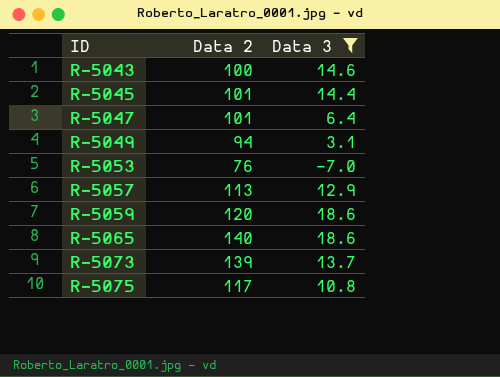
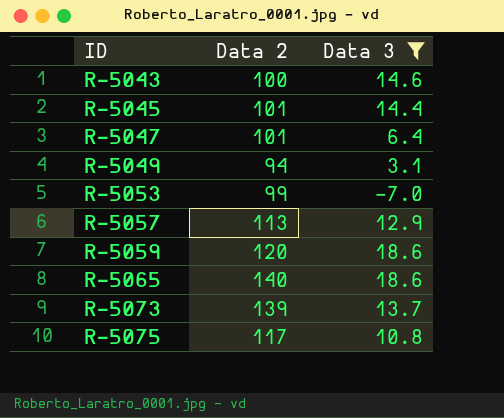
R-5053 | Data 2: 76 -> 99

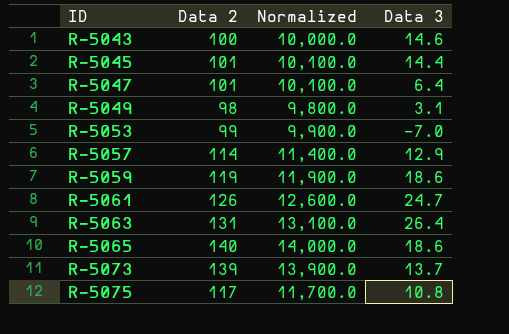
filter: Data 3 <= 18.6 -> none
column Normalized | formula: none -> [Data 2] * 100
R-5049 | Data 2: 94 -> 98
R-5057 | Data 2: 113 -> 114
R-5059 | Data 2: 120 -> 119

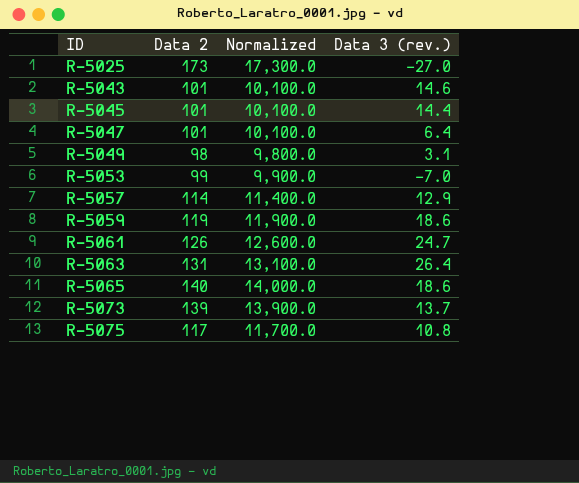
column name: Data 3 -> Data 3 (rev.)
row R-5025: none -> 173 | 17,300.0 | -27.0
R-5043 | Data 2: 100 -> 101
R-5043 | Normalized: 10,000.0 -> 10,100.0

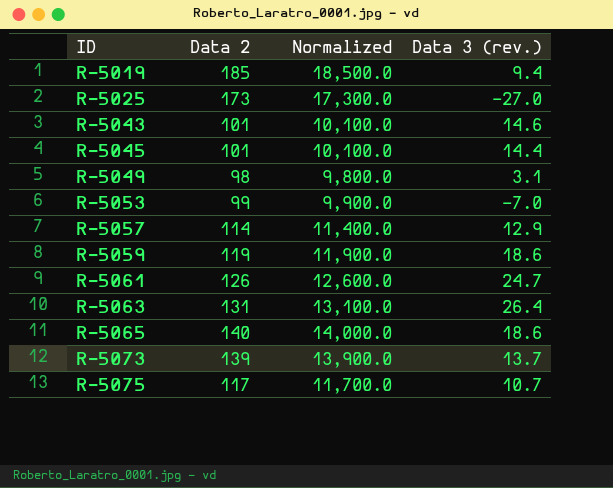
row R-5047: 101 | 10,100.0 | 6.4 -> none
row R-5019: none -> 185 | 18,500.0 | 9.4
R-5075 | Data 3 (rev.): 10.8 -> 10.7

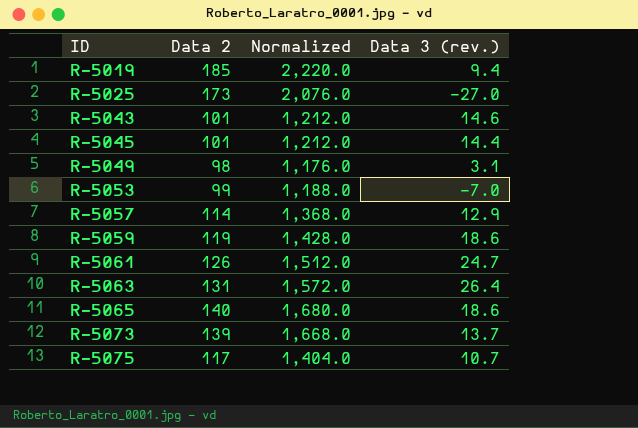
column Normalized | formula: [Data 2] * 100 -> [Data 2] * 12

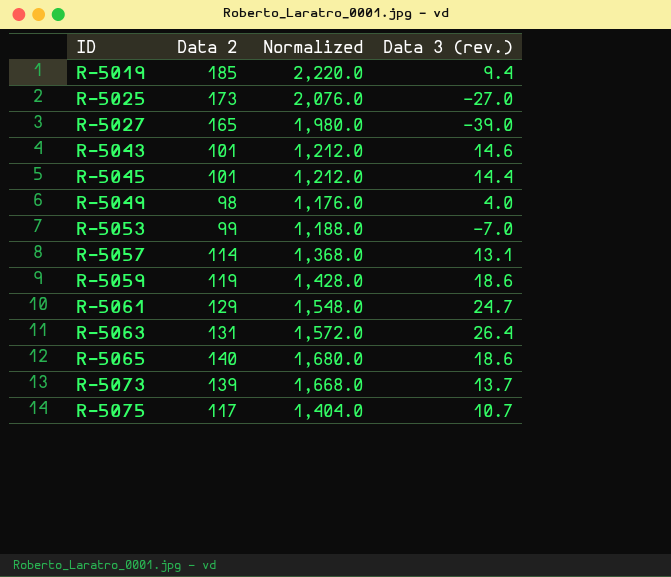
row R-5027: none -> 165 | 1,980.0 | -39.0
R-5049 | Data 3 (rev.): 3.1 -> 4.0
R-5057 | Data 3 (rev.): 12.9 -> 13.1
R-5061 | Data 2: 126 -> 129
R-5061 | Normalized: 1,512.0 -> 1,548.0

